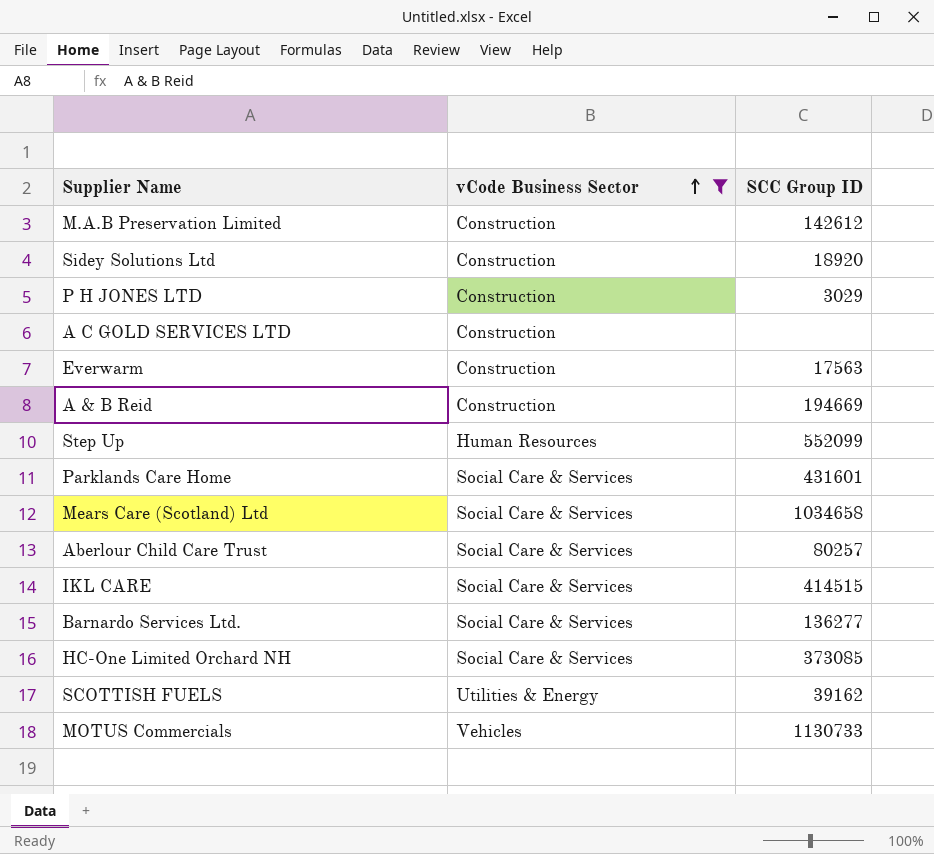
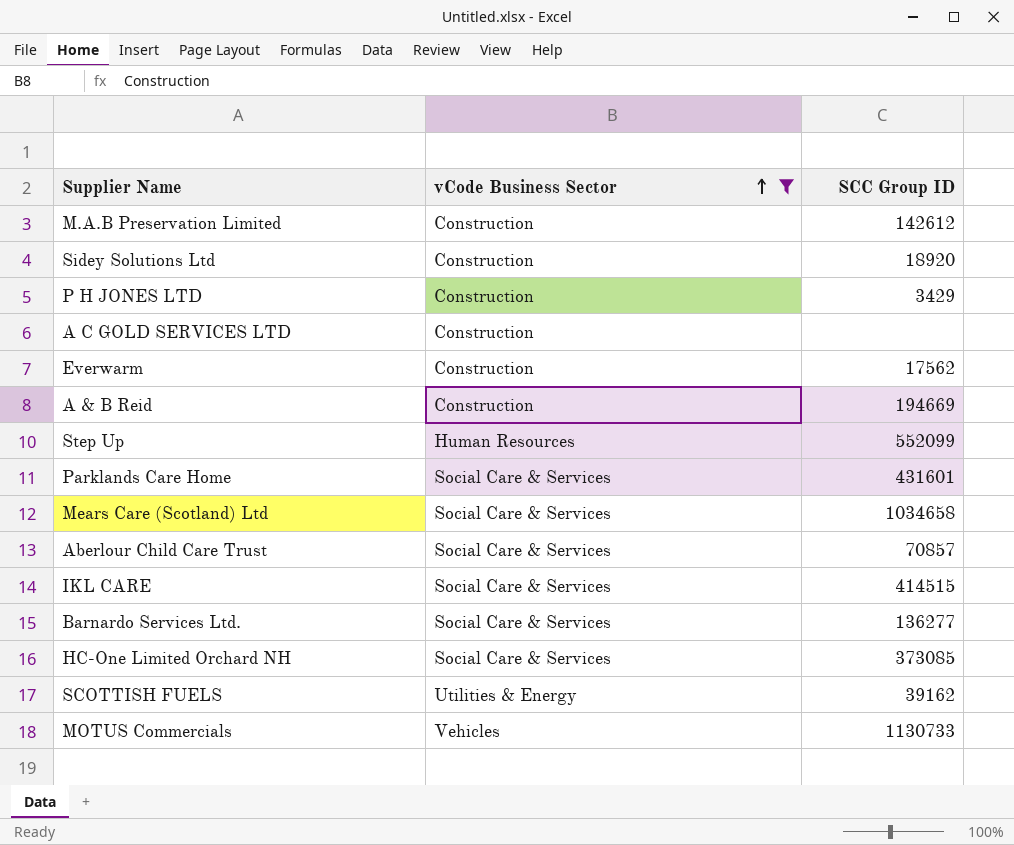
P H JONES LTD | SCC Group ID: 3029 -> 3429
Everwarm | SCC Group ID: 17563 -> 17562
Aberlour Child Care Trust | SCC Group ID: 80257 -> 70857

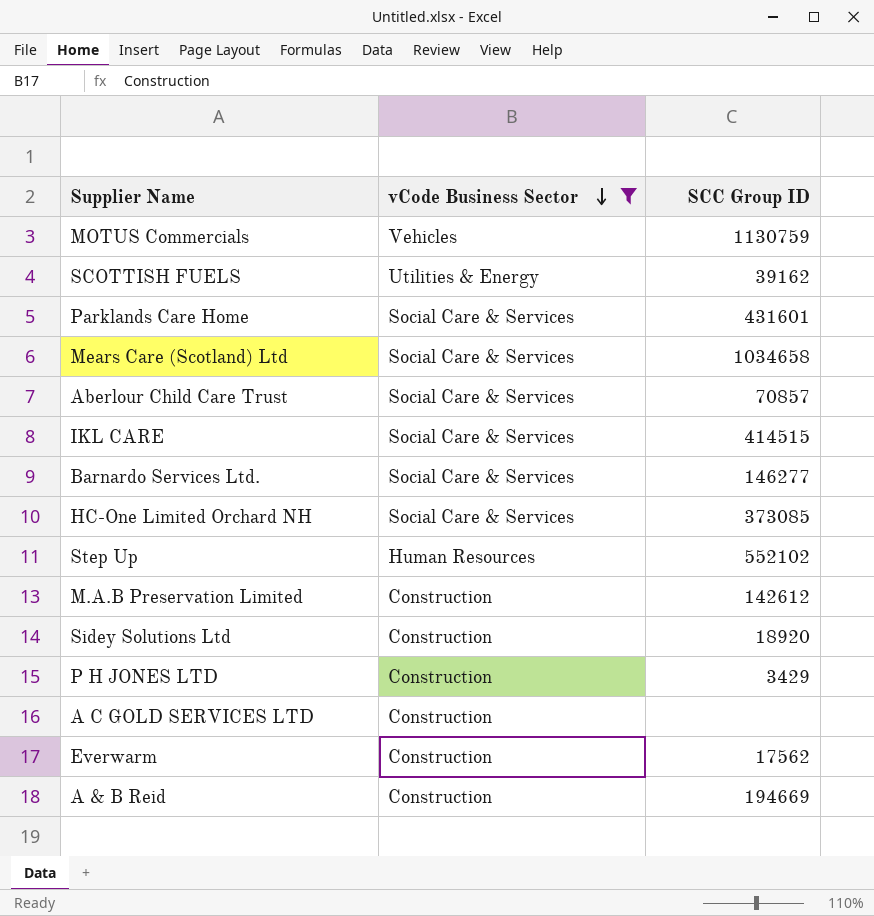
row order: vCode Business Sector ascending -> vCode Business Sector descending
MOTUS Commercials | SCC Group ID: 1130733 -> 1130759
Barnardo Services Ltd. | SCC Group ID: 136277 -> 146277
Step Up | SCC Group ID: 552099 -> 552102

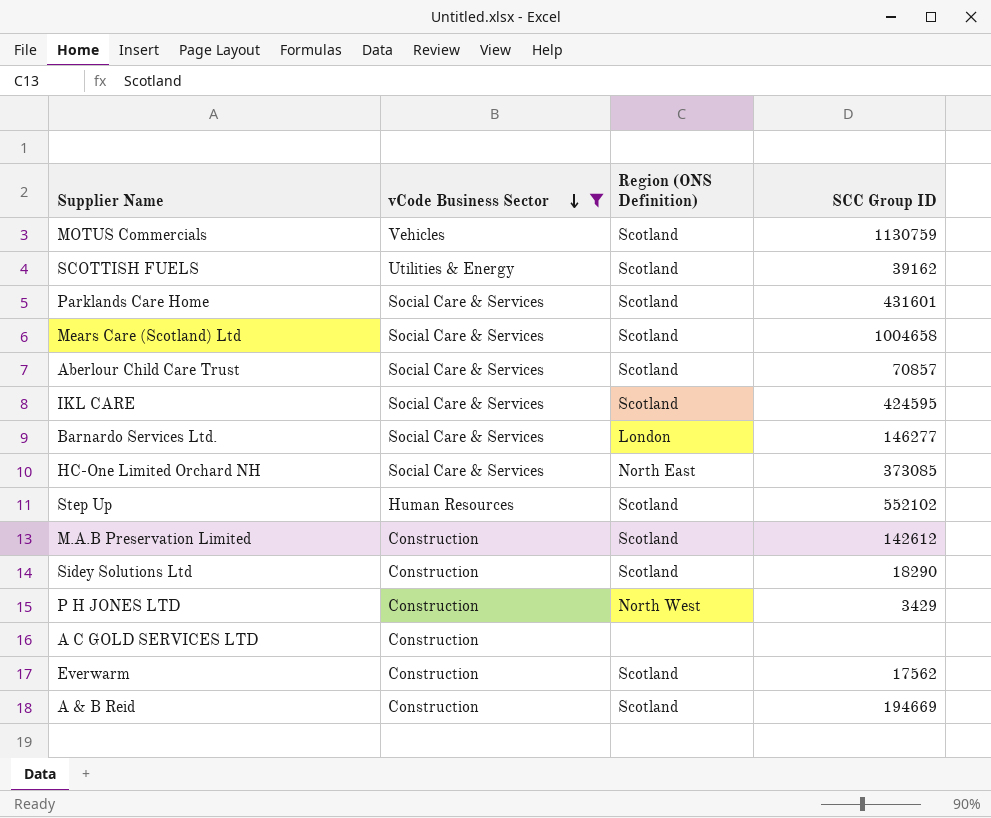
column Region (ONS Definition) | position: none -> 3
Mears Care (Scotland) Ltd | SCC Group ID: 1034658 -> 1004658
IKL CARE | SCC Group ID: 414515 -> 424595
Sidey Solutions Ltd | SCC Group ID: 18920 -> 18290

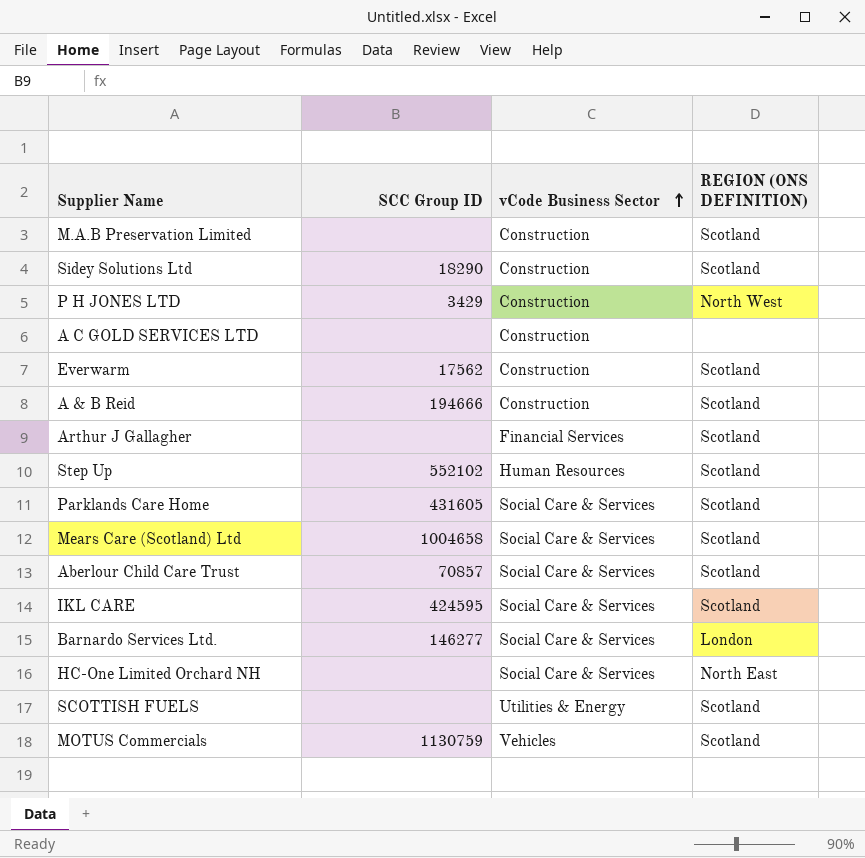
filter: vCode Business Sector != Financial Services -> none
row order: vCode Business Sector descending -> vCode Business Sector ascending
column SCC Group ID | position: 4 -> 2
column name: Region (ONS Definition) -> REGION (ONS DEFINITION)
M.A.B Preservation Limited | SCC Group ID: 142612 -> none
A & B Reid | SCC Group ID: 194669 -> 194666
Parklands Care Home | SCC Group ID: 431601 -> 431605
HC-One Limited Orchard NH | SCC Group ID: 373085 -> none
SCOTTISH FUELS | SCC Group ID: 39162 -> none

